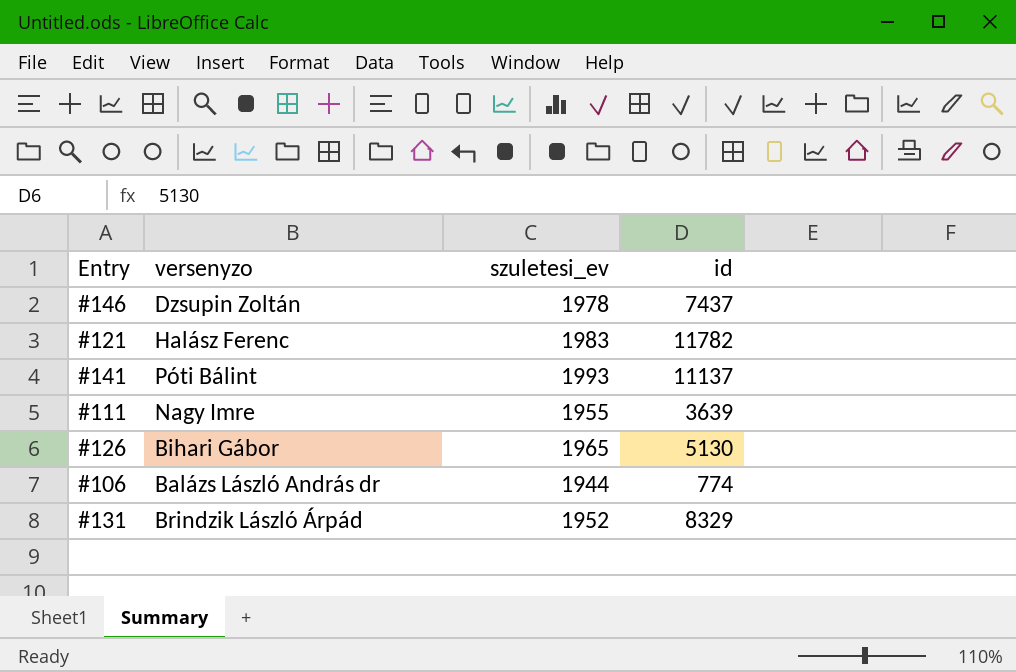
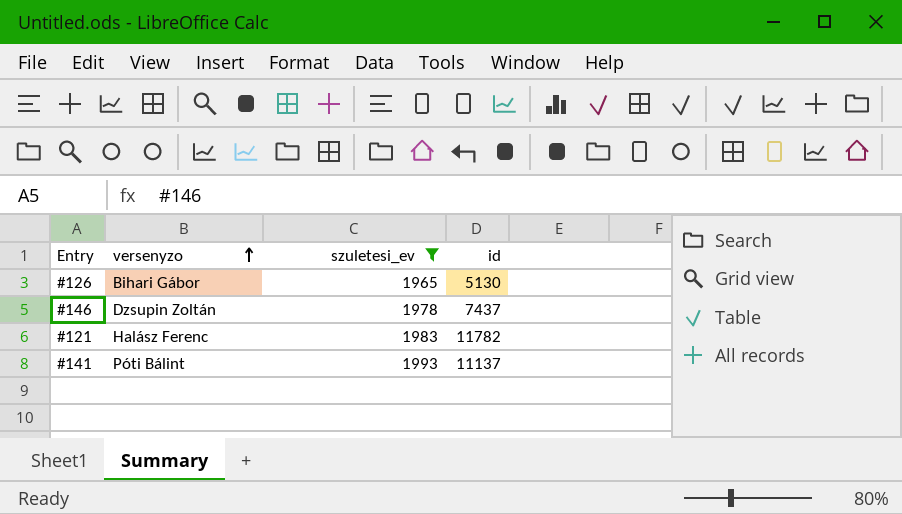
filter: none -> szuletesi_ev >= 1965
row order: none -> versenyzo ascending

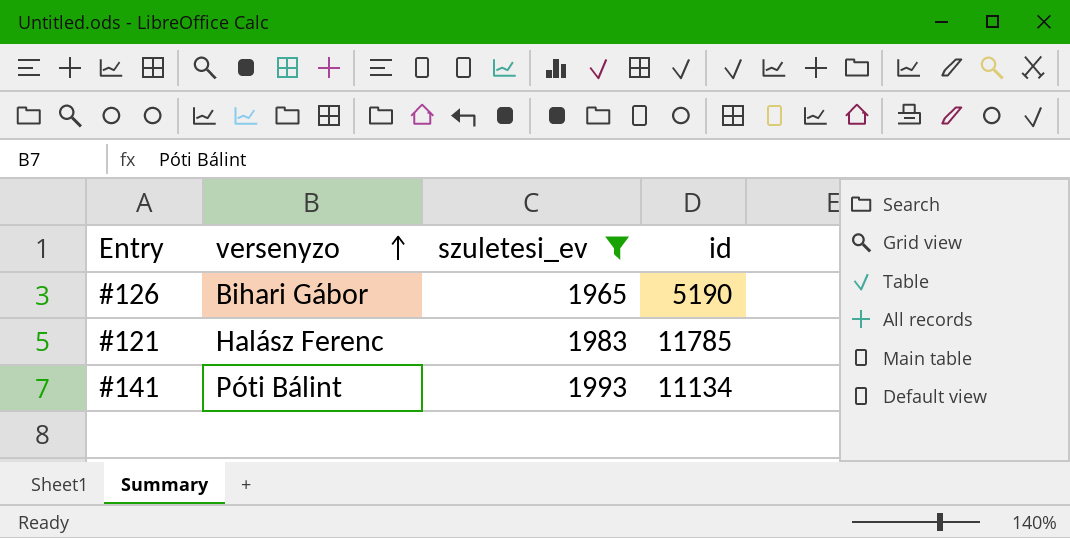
row #146: Dzsupin Zoltán | 1978 | 7437 -> none
#126 | id: 5130 -> 5190
#121 | id: 11782 -> 11785
#141 | id: 11137 -> 11134

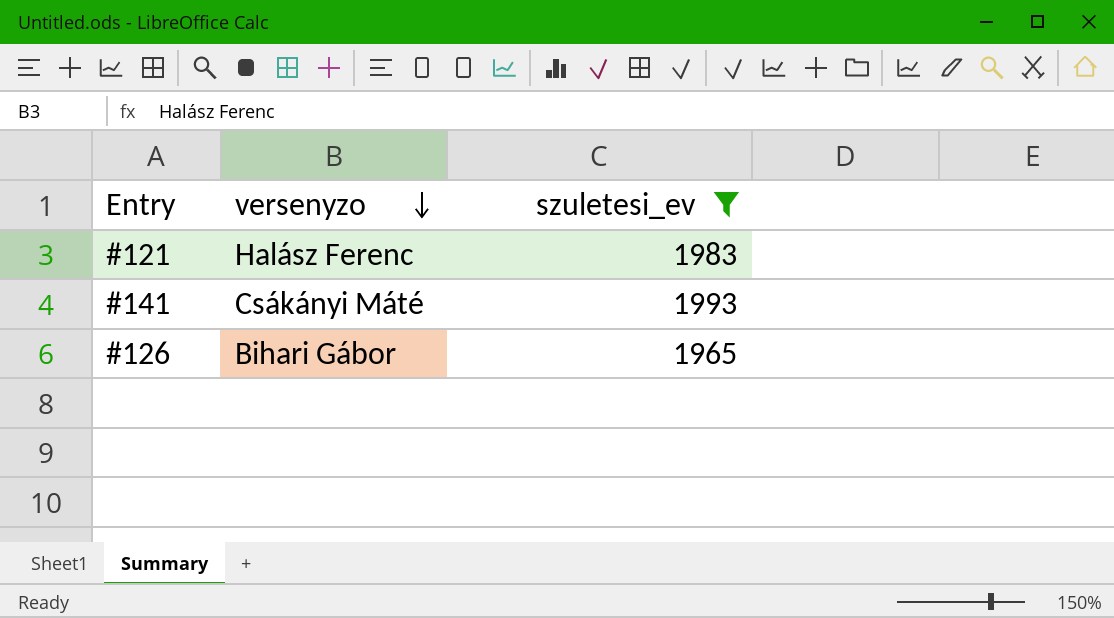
row order: versenyzo ascending -> versenyzo descending
column id | position: 4 -> none
#141 | versenyzo: Póti Bálint -> Csákányi Máté

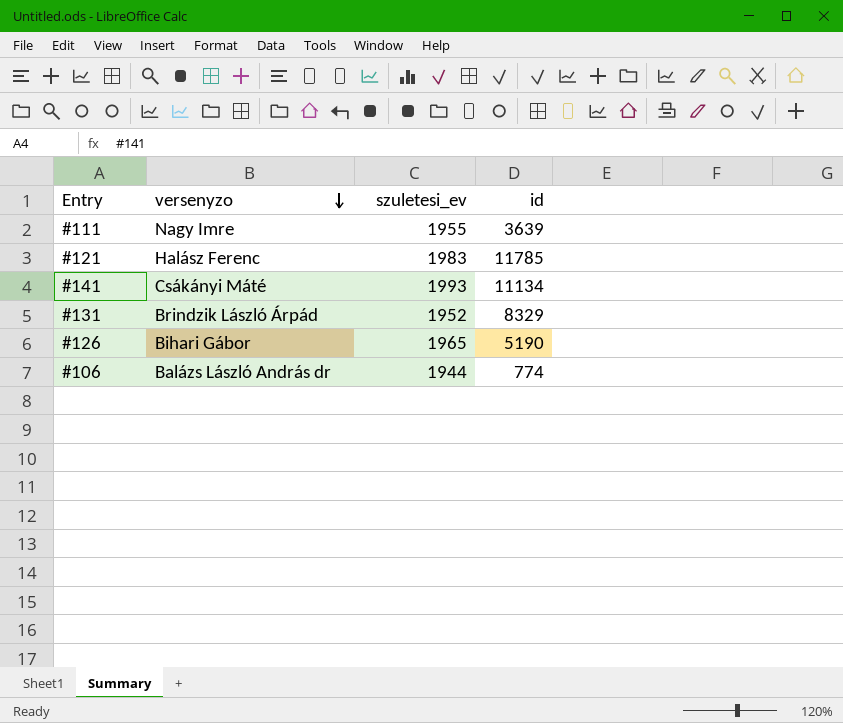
filter: szuletesi_ev >= 1965 -> none
column id | position: none -> 4

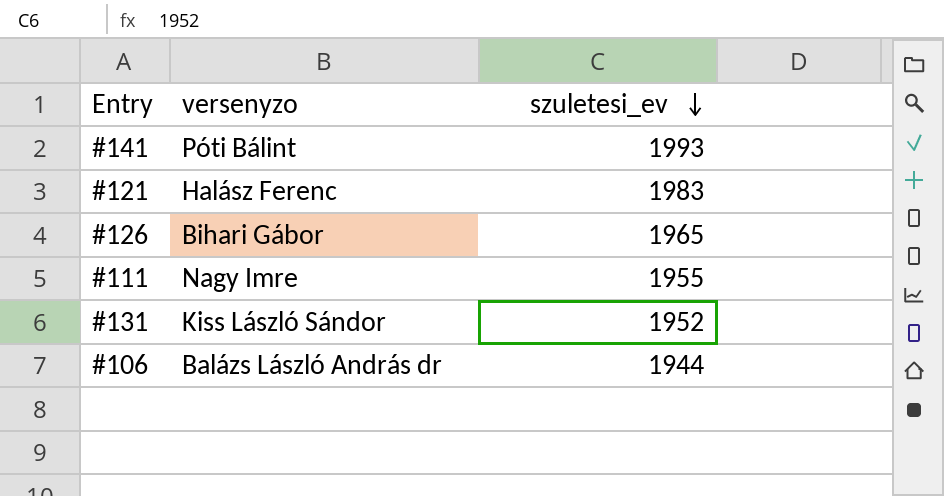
row order: versenyzo descending -> szuletesi_ev descending
column id | position: 4 -> none
#141 | versenyzo: Csákányi Máté -> Póti Bálint
#131 | versenyzo: Brindzik László Árpád -> Kiss László Sándor

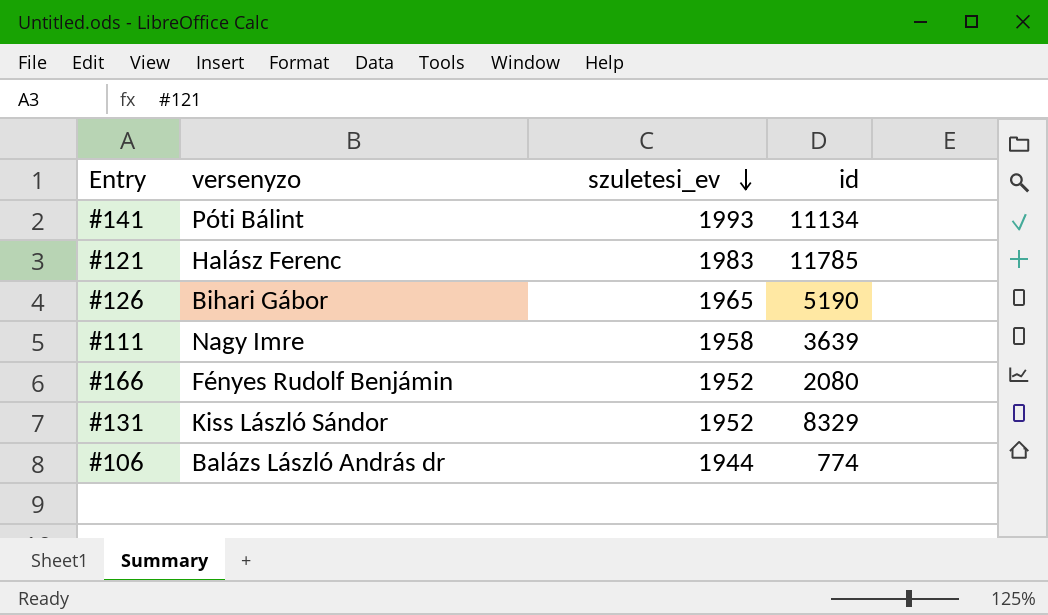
column id | position: none -> 4
#111 | szuletesi_ev: 1955 -> 1958
row #166: none -> Fényes Rudolf Benjámin | 1952 | 2080

